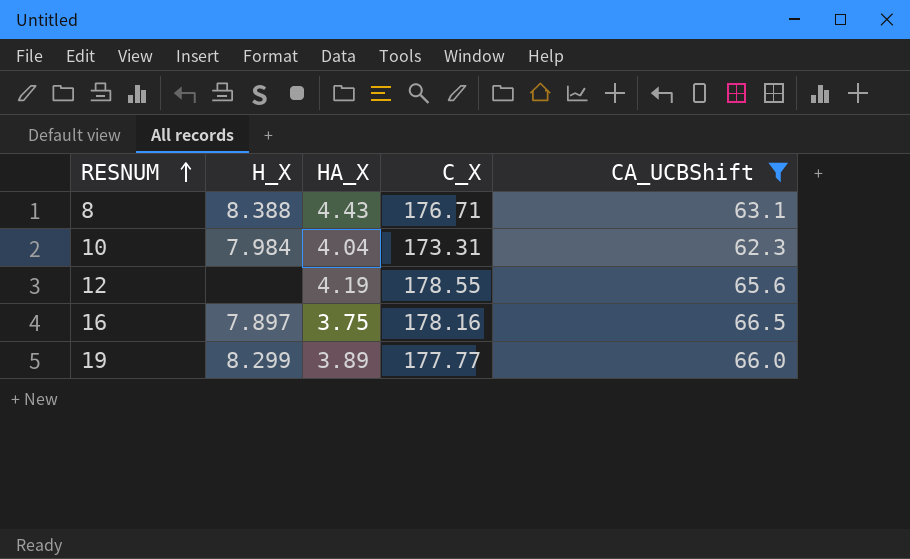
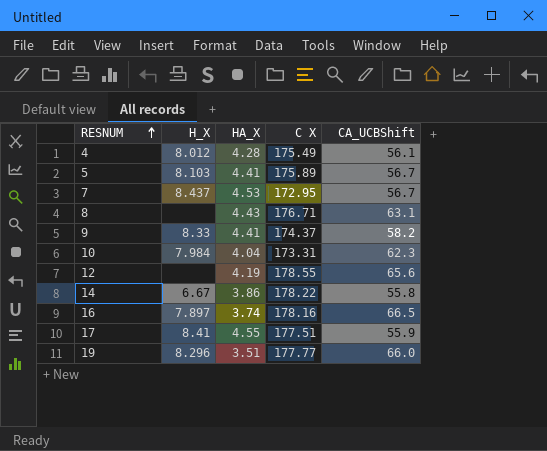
filter: CA_UCBShift >= 62.3 -> none
column name: C_X -> C X
8 | H_X: 8.388 -> none
16 | HA_X: 3.75 -> 3.74
19 | H_X: 8.299 -> 8.296
19 | HA_X: 3.89 -> 3.51

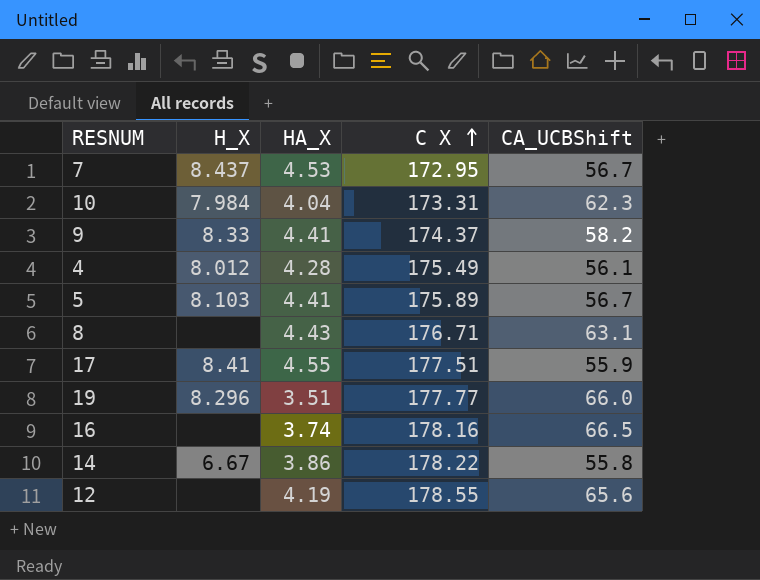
row order: RESNUM ascending -> C X ascending
16 | H_X: 7.897 -> none

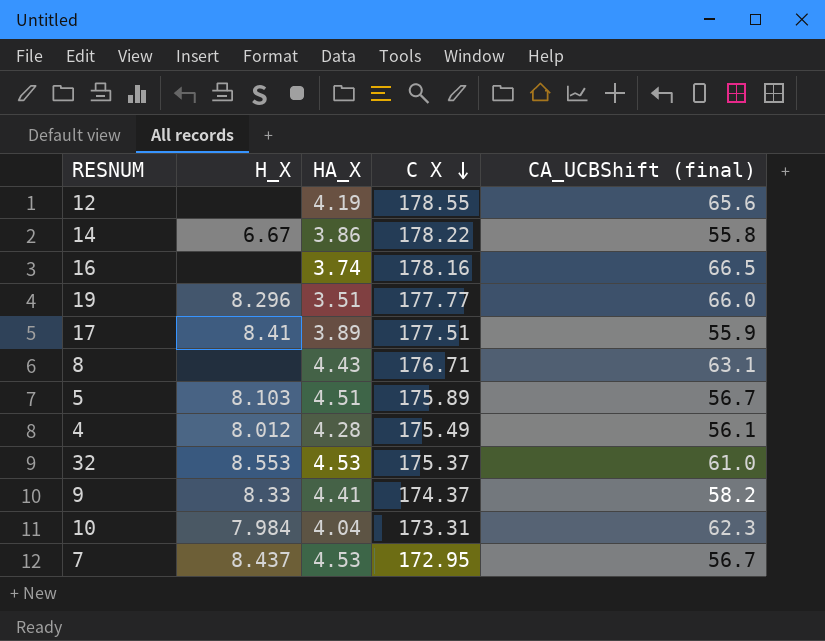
row order: C X ascending -> C X descending
column name: CA_UCBShift -> CA_UCBShift (final)
17 | HA_X: 4.55 -> 3.89
5 | HA_X: 4.41 -> 4.51
row 32: none -> 8.553 | 4.53 | 175.37 | 61.0

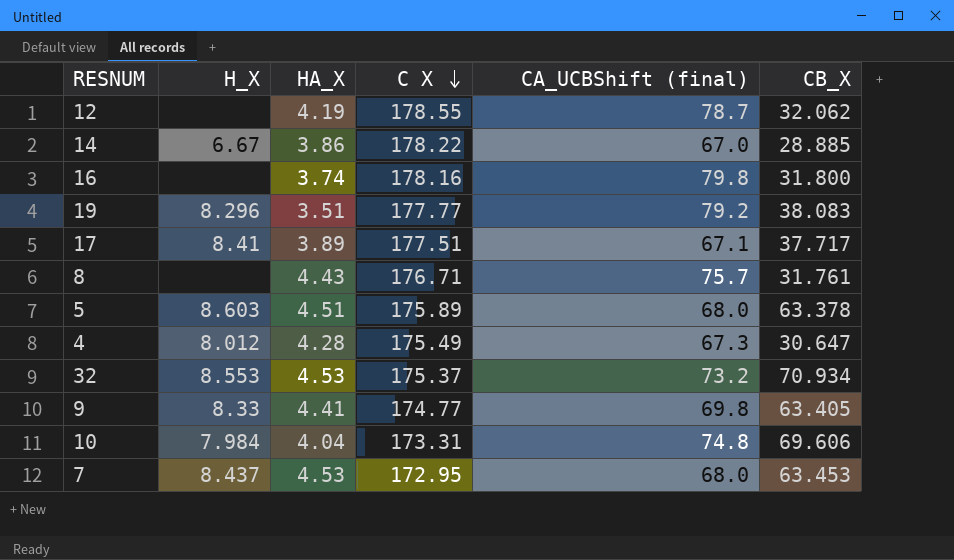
column CB_X | position: none -> 6
12 | CA_UCBShift (final): 65.6 -> 78.7
14 | CA_UCBShift (final): 55.8 -> 67.0
16 | CA_UCBShift (final): 66.5 -> 79.8
19 | CA_UCBShift (final): 66.0 -> 79.2
17 | CA_UCBShift (final): 55.9 -> 67.1
8 | CA_UCBShift (final): 63.1 -> 75.7
5 | H_X: 8.103 -> 8.603
5 | CA_UCBShift (final): 56.7 -> 68.0
4 | CA_UCBShift (final): 56.1 -> 67.3
32 | CA_UCBShift (final): 61.0 -> 73.2
9 | C X: 174.37 -> 174.77
9 | CA_UCBShift (final): 58.2 -> 69.8
10 | CA_UCBShift (final): 62.3 -> 74.8
7 | CA_UCBShift (final): 56.7 -> 68.0

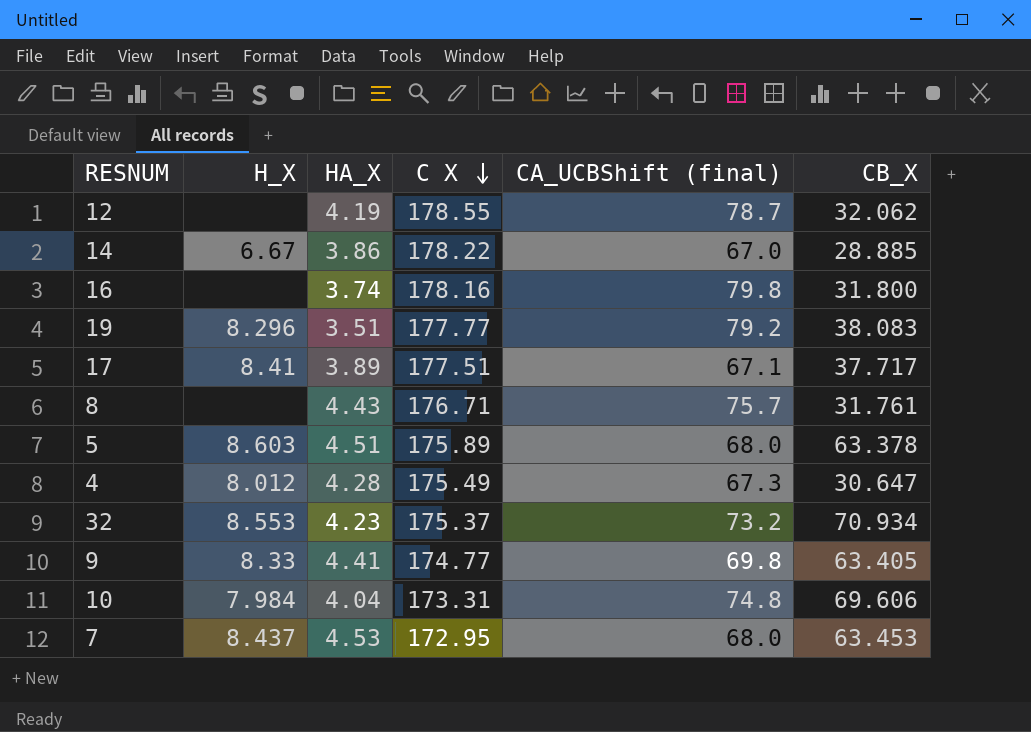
32 | HA_X: 4.53 -> 4.23

